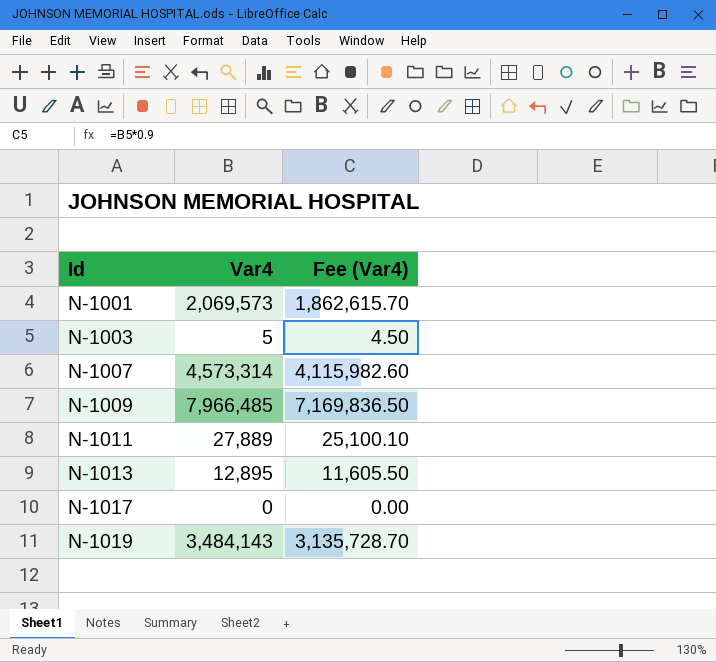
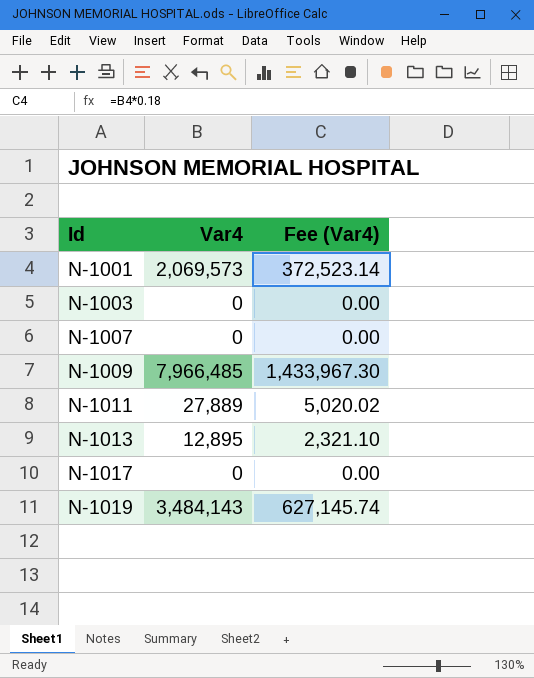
column Fee (Var4) | formula: [Var4] * 0.9 -> [Var4] * 0.18
N-1003 | Var4: 5 -> 0
N-1007 | Var4: 4,573,314 -> 0

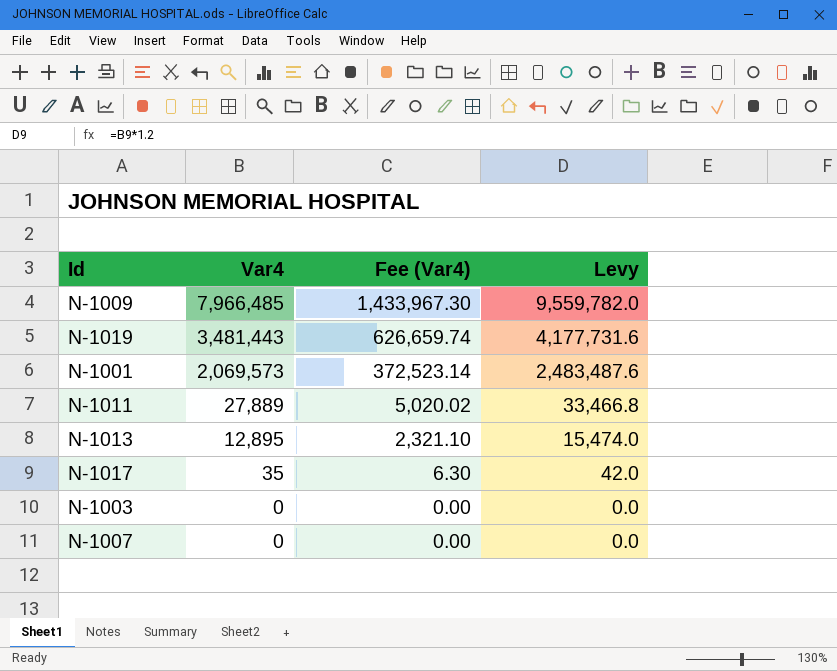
row order: Id ascending -> Var4 descending
column Levy | formula: none -> [Var4] * 1.2
N-1019 | Var4: 3,484,143 -> 3,481,443
N-1019 | Fee (Var4): 627,145.74 -> 626,659.74
N-1017 | Var4: 0 -> 35
N-1017 | Fee (Var4): 0.00 -> 6.30

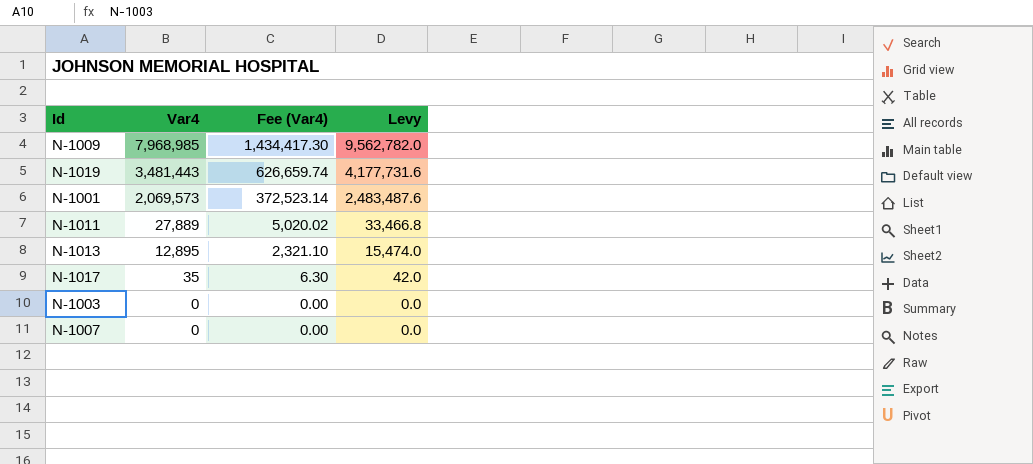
N-1009 | Var4: 7,966,485 -> 7,968,985
N-1009 | Fee (Var4): 1,433,967.30 -> 1,434,417.30
N-1009 | Levy: 9,559,782.0 -> 9,562,782.0

